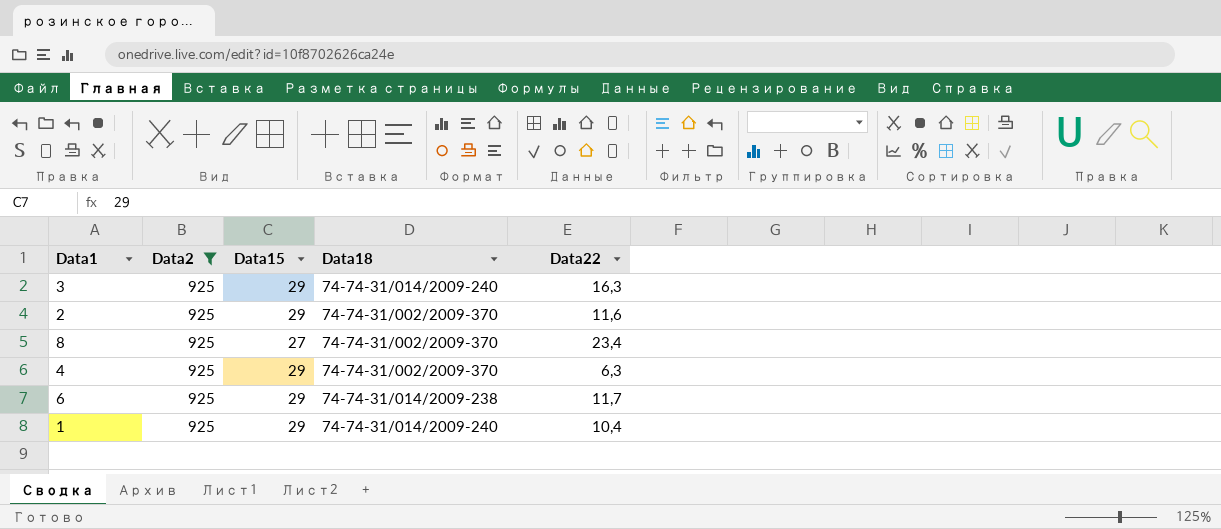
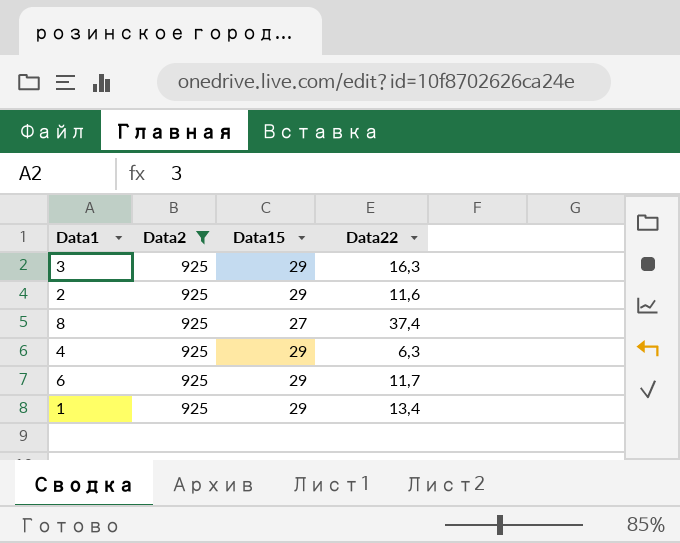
column Data18 | position: 4 -> none
8 | Data22: 23,4 -> 37,4
1 | Data22: 10,4 -> 13,4

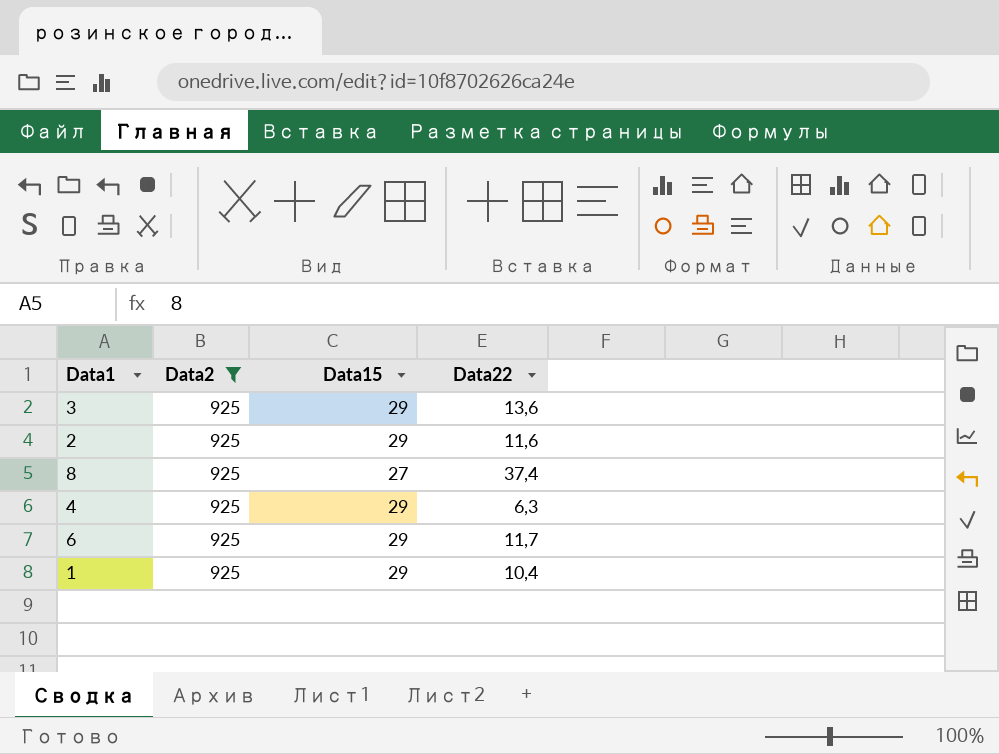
3 | Data22: 16,3 -> 13,6
1 | Data22: 13,4 -> 10,4

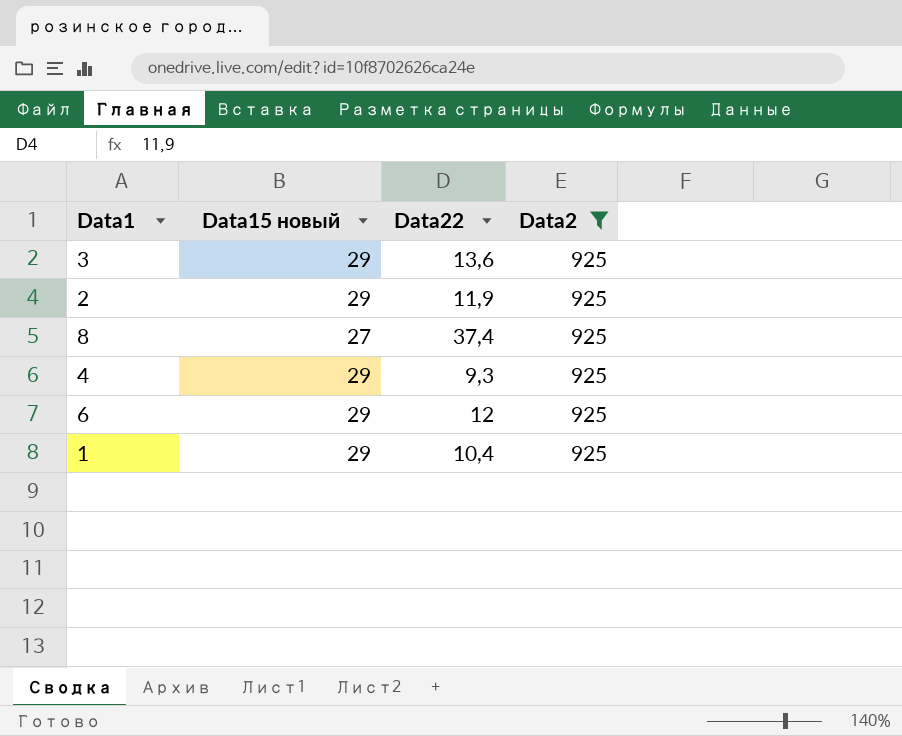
column name: Data15 -> Data15 новый
column Data2 | position: 2 -> 4
2 | Data22: 11,6 -> 11,9
4 | Data22: 6,3 -> 9,3
6 | Data22: 11,7 -> 12

